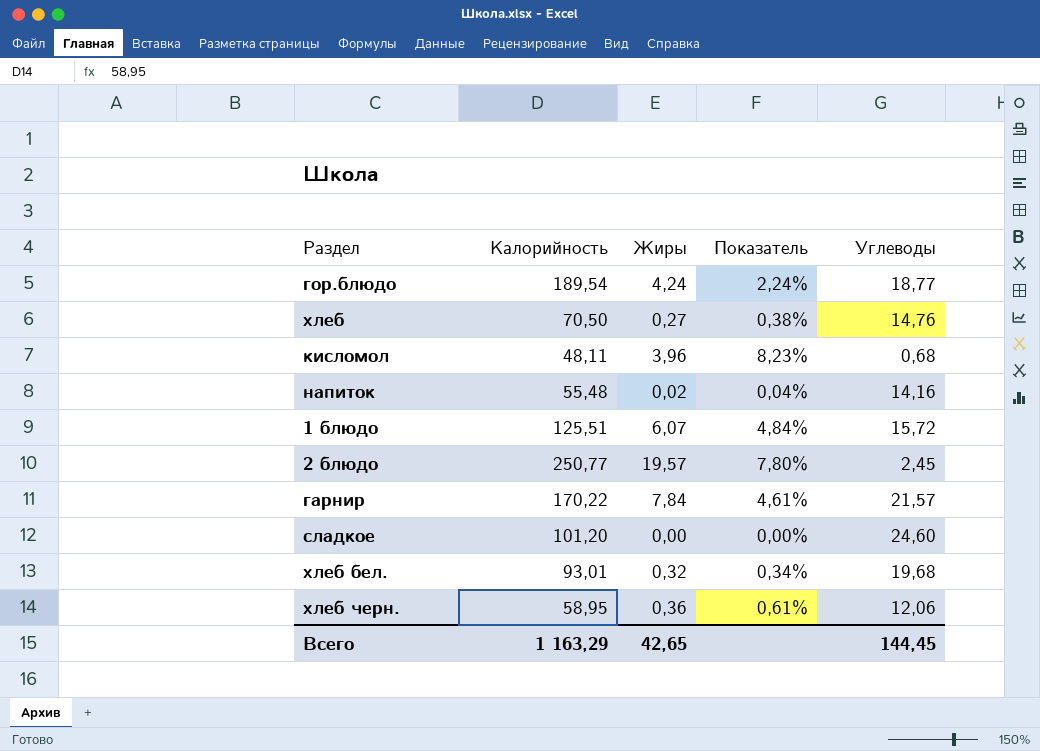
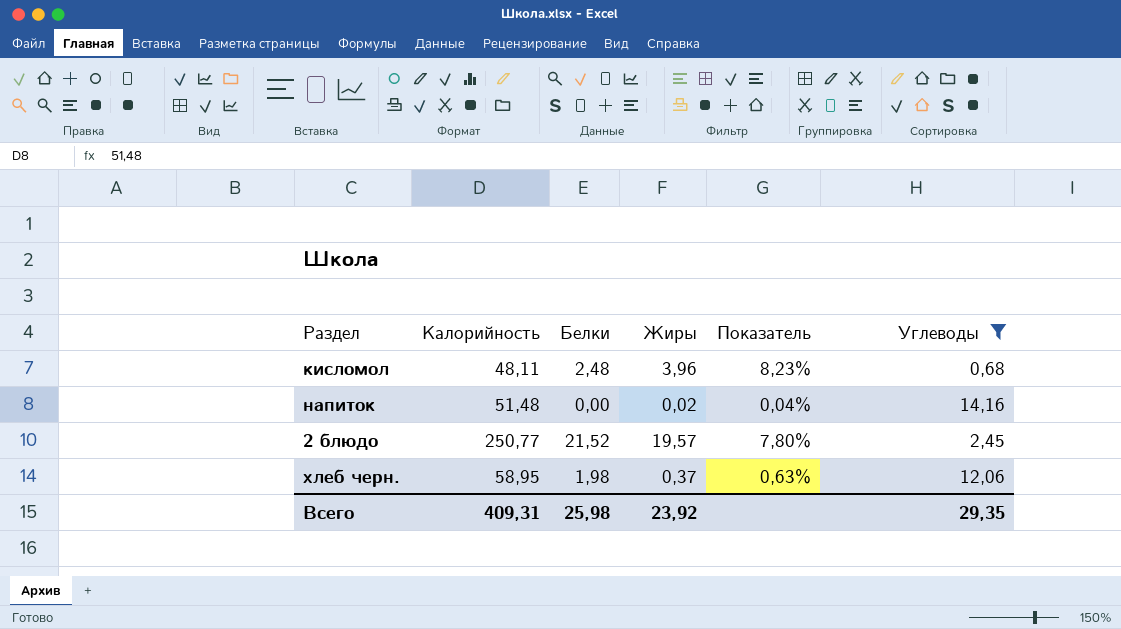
filter: none -> Углеводы <= 14,16
column Белки | position: none -> 3
напиток | Калорийность: 55,48 -> 51,48
хлеб черн. | Жиры: 0,36 -> 0,37
хлеб черн. | Показатель: 0,61% -> 0,63%
Всего | Калорийность: 1 163,29 -> 409,31
Всего | Жиры: 42,65 -> 23,92
Всего | Углеводы: 144,45 -> 29,35

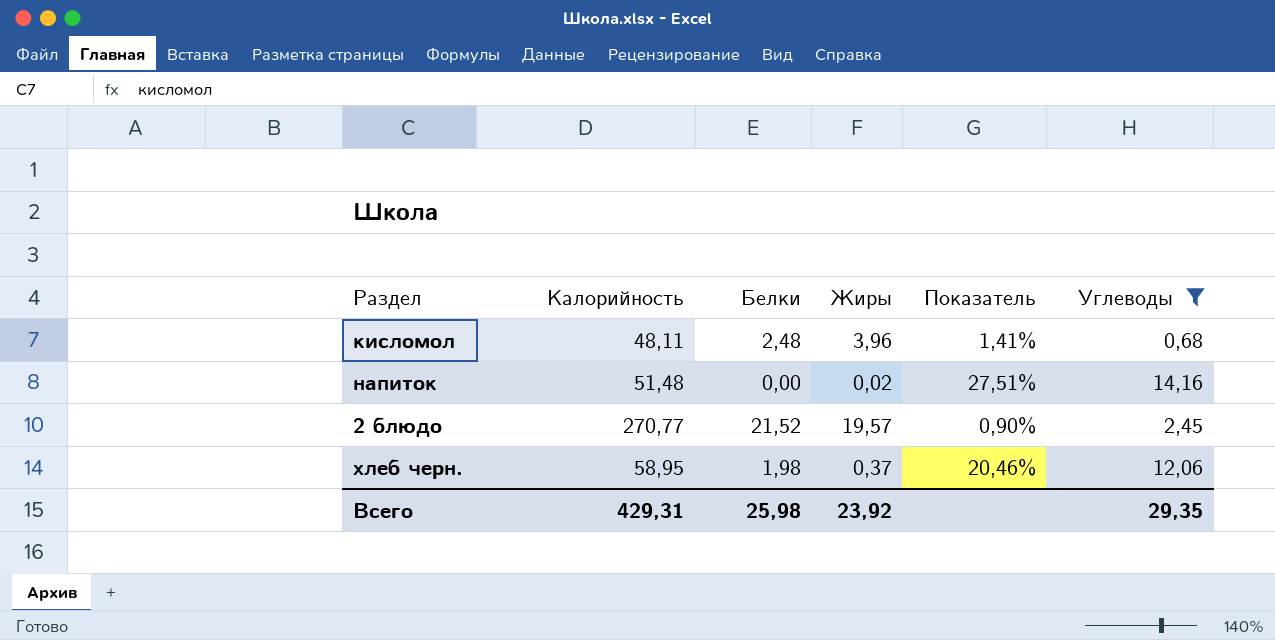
column Показатель | formula: [Жиры] / [Калорийность] -> [Углеводы] / [Калорийность]
2 блюдо | Калорийность: 250,77 -> 270,77
Всего | Калорийность: 409,31 -> 429,31

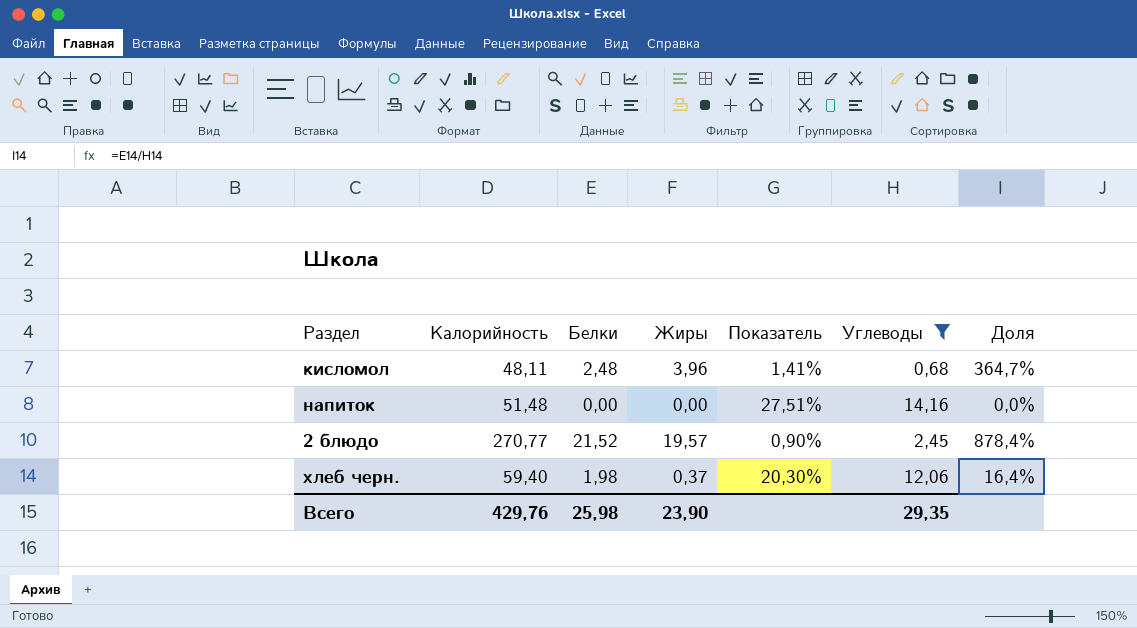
column Доля | formula: none -> [Белки] / [Углеводы]
напиток | Жиры: 0,02 -> 0,00
хлеб черн. | Калорийность: 58,95 -> 59,40
хлеб черн. | Показатель: 20,46% -> 20,30%
Всего | Калорийность: 429,31 -> 429,76
Всего | Жиры: 23,92 -> 23,90

